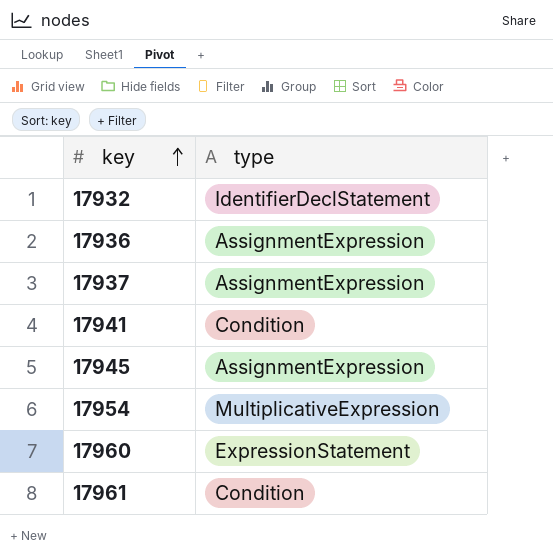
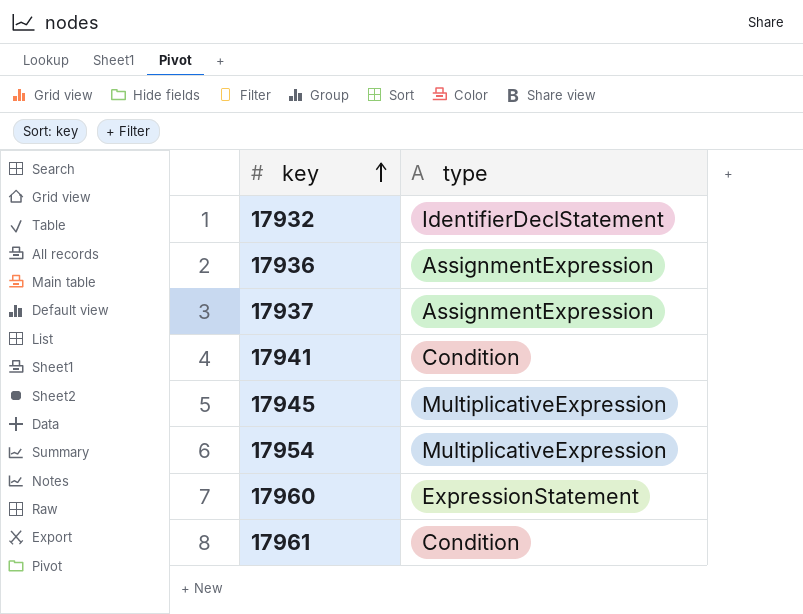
17945 | type: AssignmentExpression -> MultiplicativeExpression

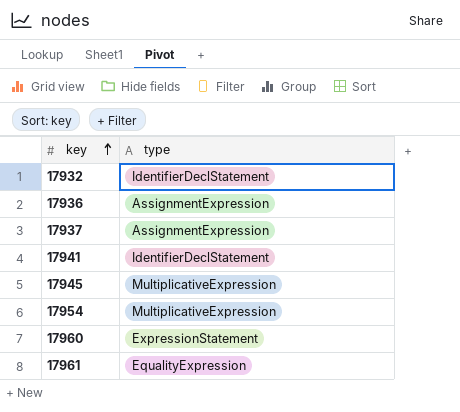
17941 | type: Condition -> IdentifierDeclStatement
17961 | type: Condition -> EqualityExpression

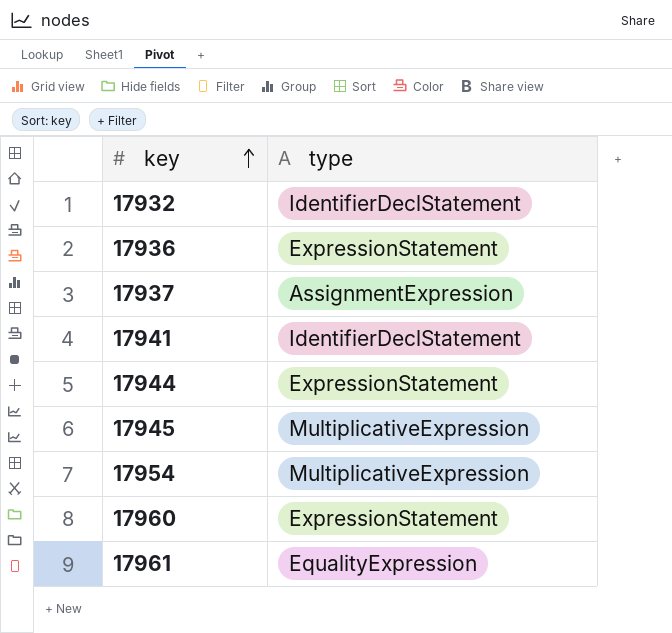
17936 | type: AssignmentExpression -> ExpressionStatement
row 17944: none -> ExpressionStatement

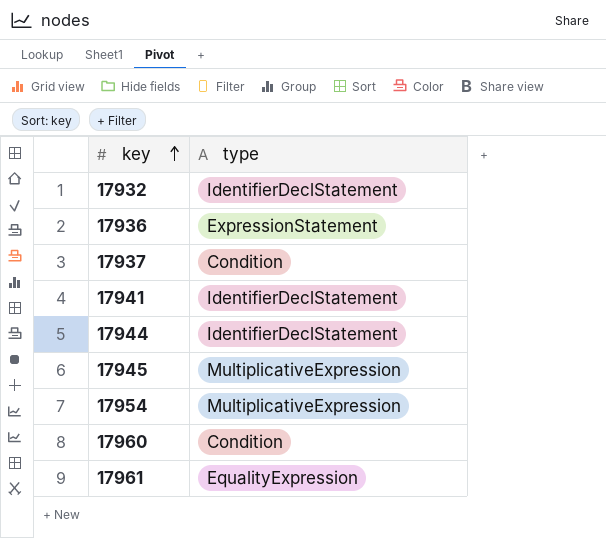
17937 | type: AssignmentExpression -> Condition
17944 | type: ExpressionStatement -> IdentifierDeclStatement
17960 | type: ExpressionStatement -> Condition

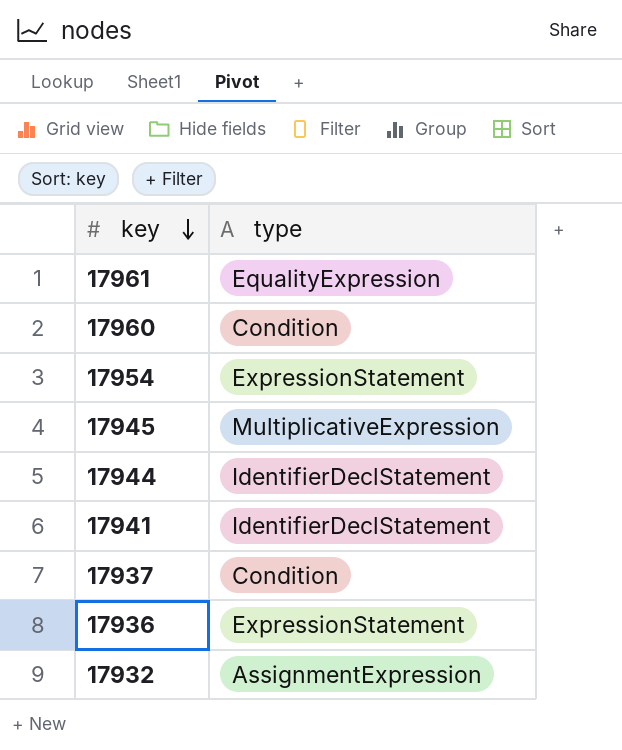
row order: key ascending -> key descending
17954 | type: MultiplicativeExpression -> ExpressionStatement
17932 | type: IdentifierDeclStatement -> AssignmentExpression

